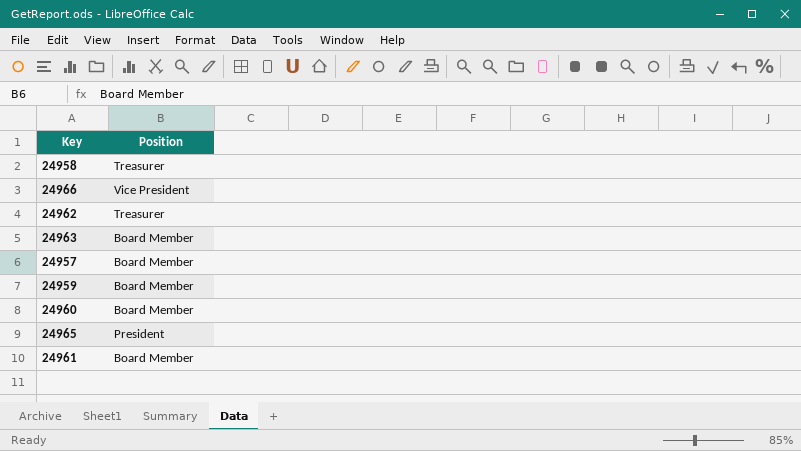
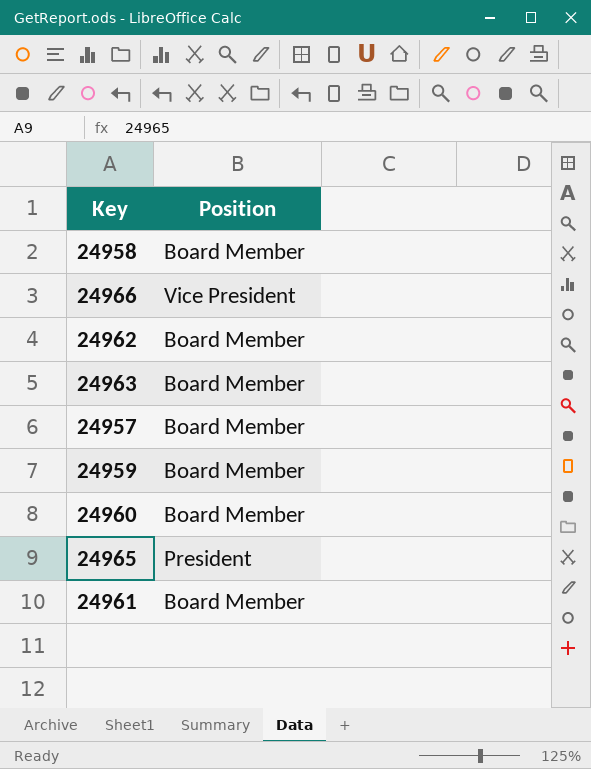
24958 | Position: Treasurer -> Board Member
24962 | Position: Treasurer -> Board Member

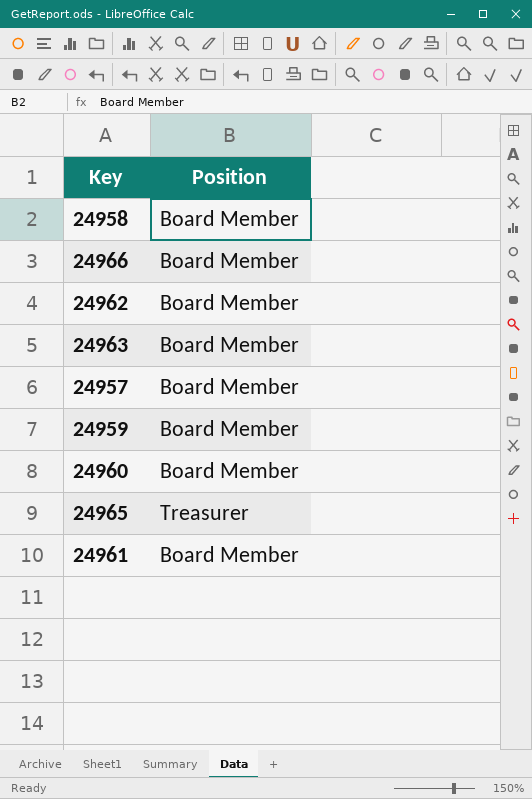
24966 | Position: Vice President -> Board Member
24965 | Position: President -> Treasurer

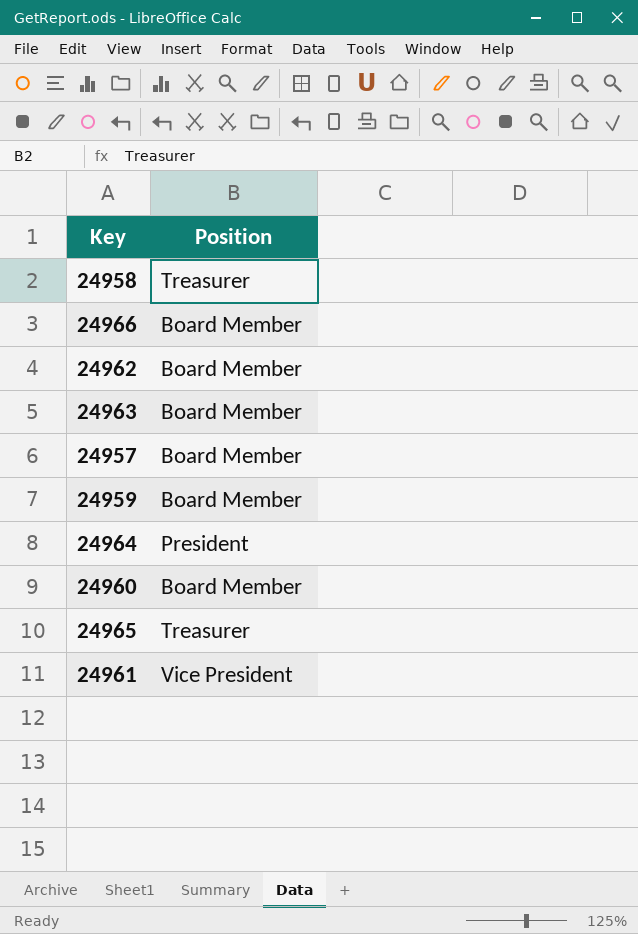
24958 | Position: Board Member -> Treasurer
row 24964: none -> President
24961 | Position: Board Member -> Vice President

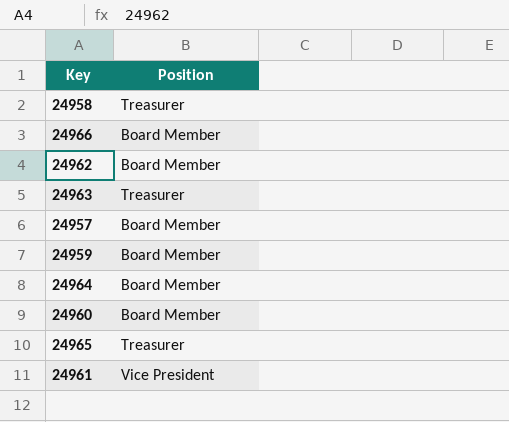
24963 | Position: Board Member -> Treasurer
24964 | Position: President -> Board Member

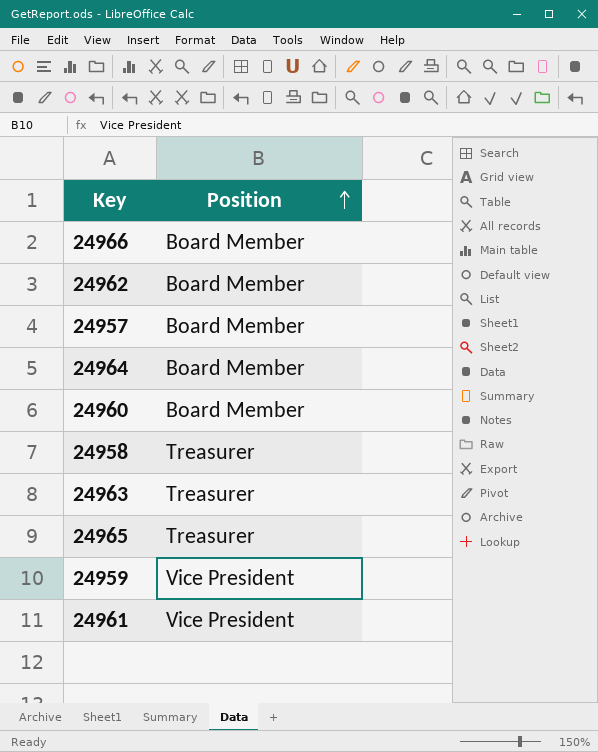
row order: none -> Position ascending
24959 | Position: Board Member -> Vice President

